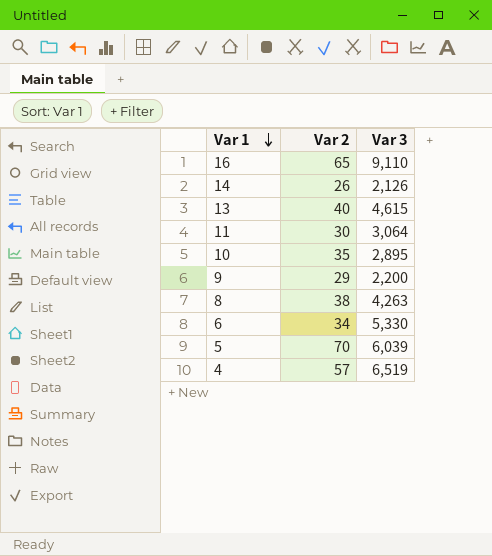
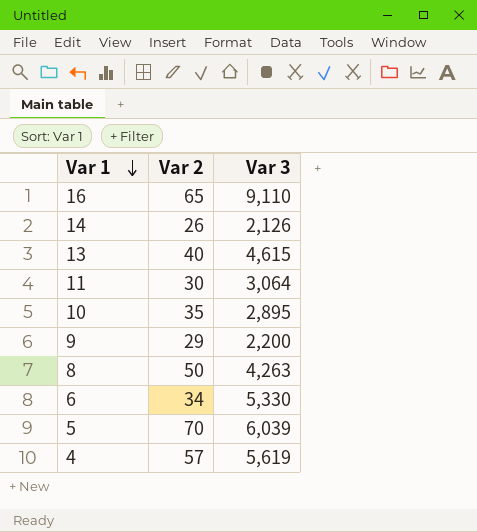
8 | Var 2: 38 -> 50
4 | Var 3: 6,519 -> 5,619

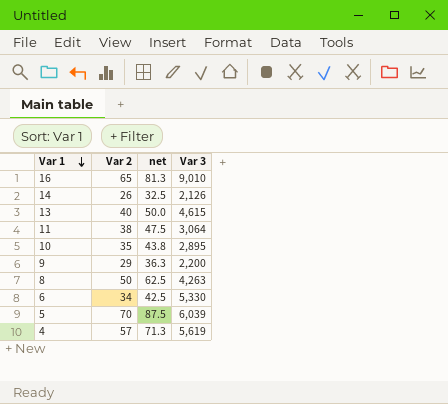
column net | formula: none -> [Var 2] * 1.25
16 | Var 3: 9,110 -> 9,010
11 | Var 2: 30 -> 38

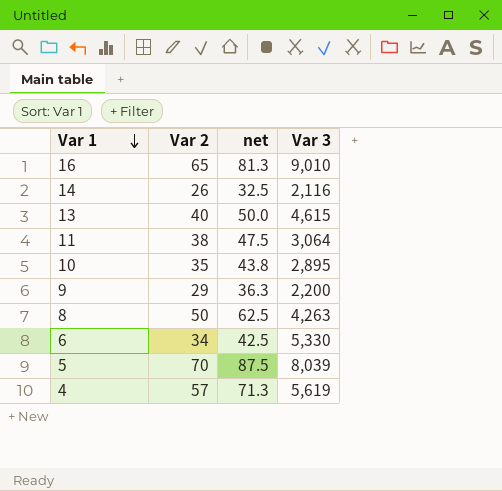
14 | Var 3: 2,126 -> 2,116
5 | Var 3: 6,039 -> 8,039

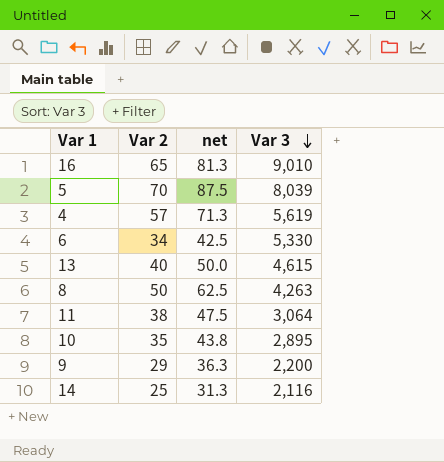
row order: Var 1 descending -> Var 3 descending
14 | Var 2: 26 -> 25
14 | net: 32.5 -> 31.3

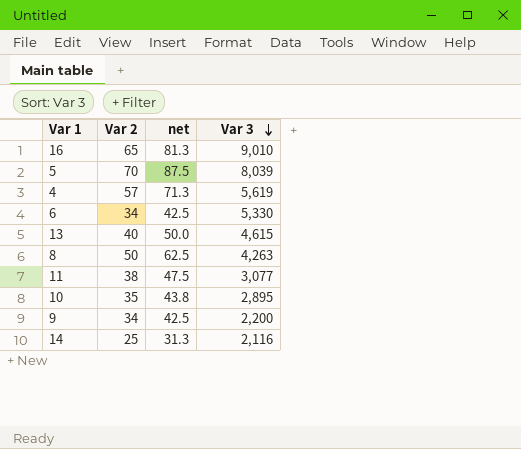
11 | Var 3: 3,064 -> 3,077
9 | Var 2: 29 -> 34
9 | net: 36.3 -> 42.5

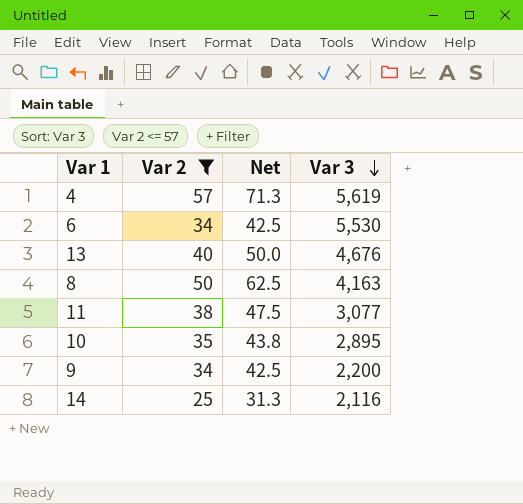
filter: none -> Var 2 <= 57
column name: net -> Net
6 | Var 3: 5,330 -> 5,530
13 | Var 3: 4,615 -> 4,676
8 | Var 3: 4,263 -> 4,163

